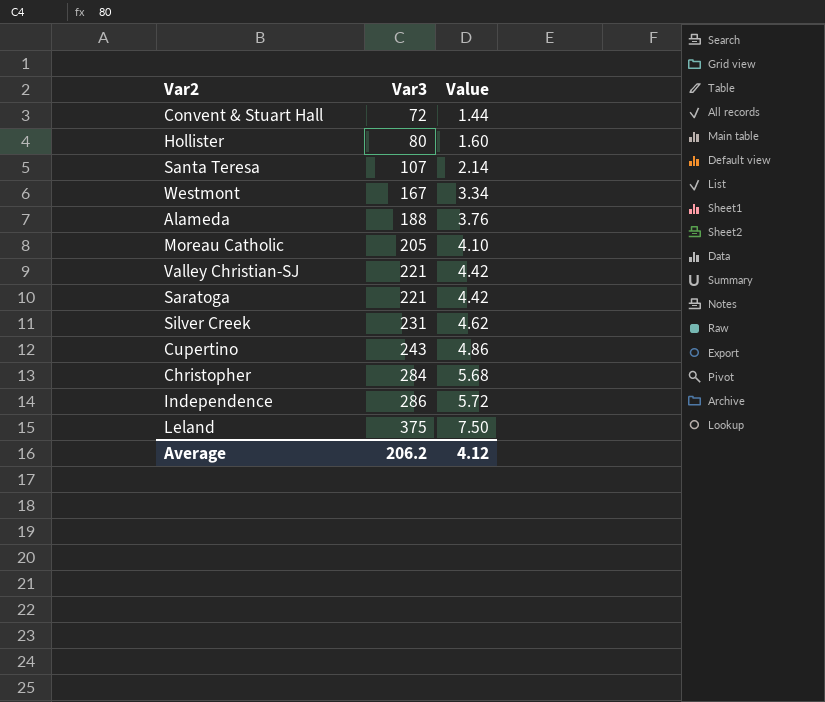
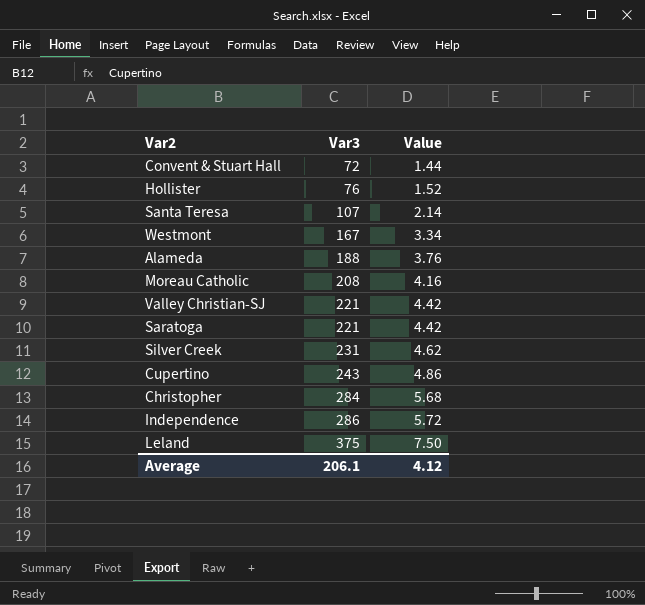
Hollister | Var3: 80 -> 76
Hollister | Value: 1.60 -> 1.52
Moreau Catholic | Var3: 205 -> 208
Moreau Catholic | Value: 4.10 -> 4.16
Average | Var3: 206.2 -> 206.1

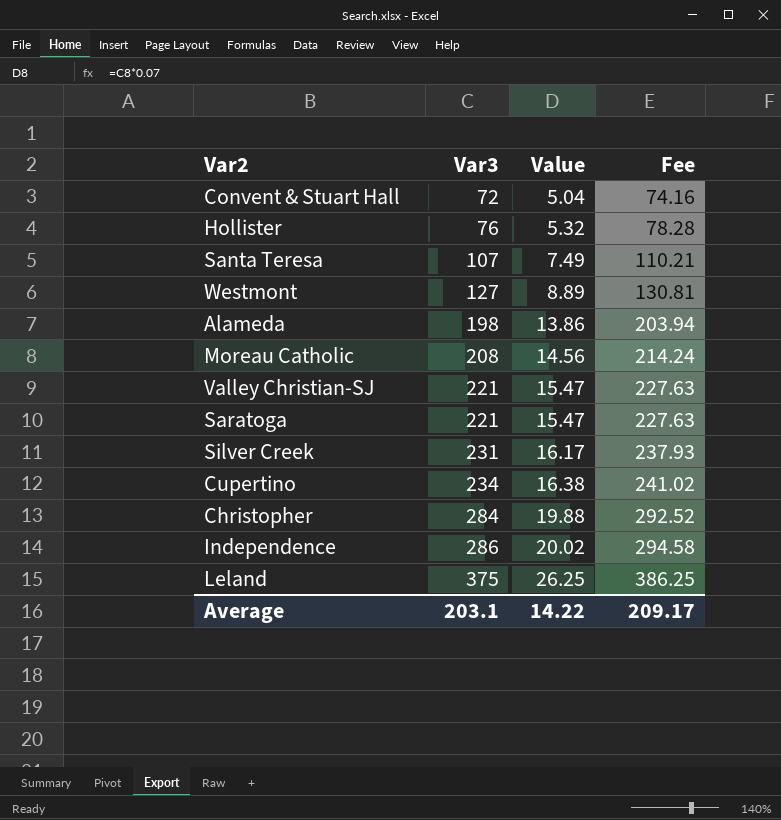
column Value | formula: [Var3] * 0.02 -> [Var3] * 0.07
column Fee | formula: none -> [Var3] * 1.03
Westmont | Var3: 167 -> 127
Alameda | Var3: 188 -> 198
Cupertino | Var3: 243 -> 234
Average | Var3: 206.1 -> 203.1
Average | Value: 4.12 -> 14.22

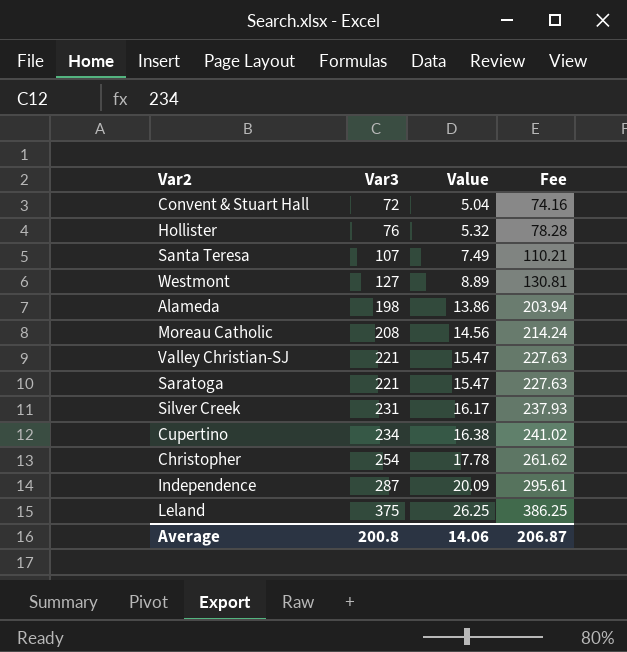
Christopher | Var3: 284 -> 254
Christopher | Value: 19.88 -> 17.78
Christopher | Fee: 292.52 -> 261.62
Independence | Var3: 286 -> 287
Independence | Value: 20.02 -> 20.09
Independence | Fee: 294.58 -> 295.61
Average | Var3: 203.1 -> 200.8
Average | Value: 14.22 -> 14.06
Average | Fee: 209.17 -> 206.87

